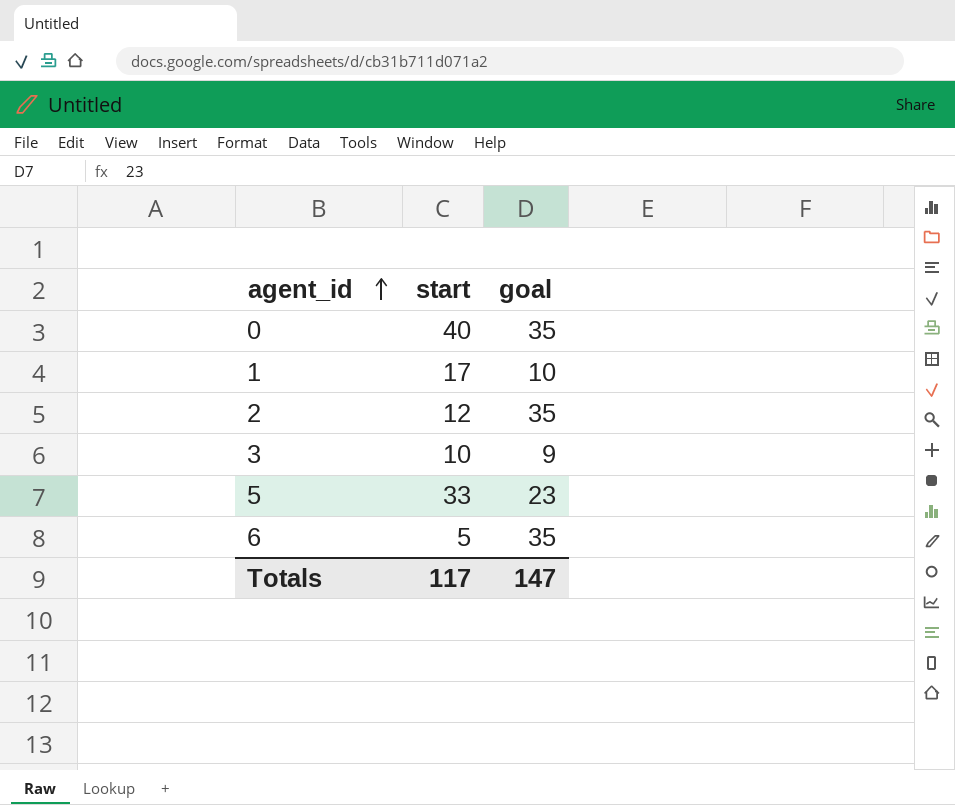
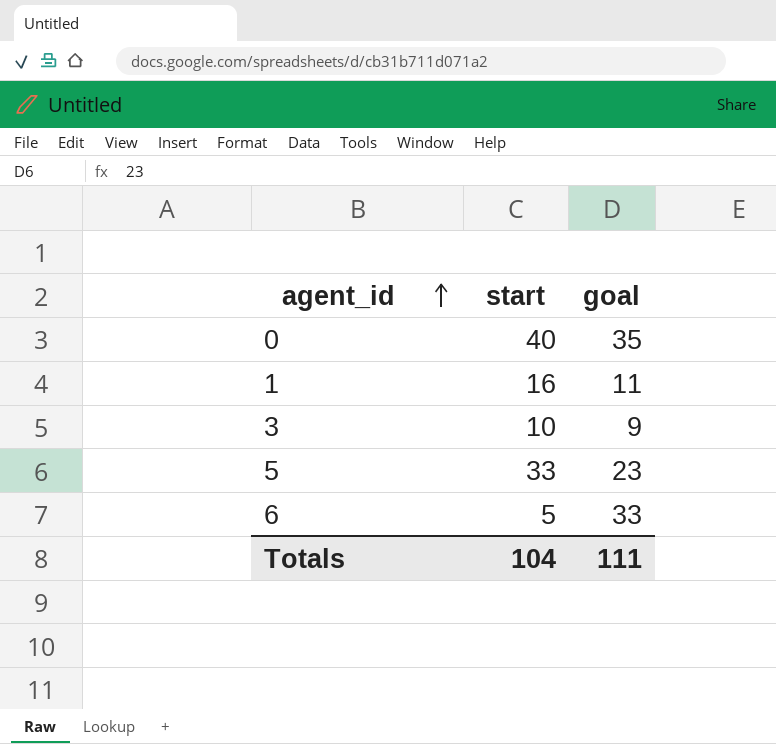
row 2: 12 | 35 -> none
1 | start: 17 -> 16
1 | goal: 10 -> 11
6 | goal: 35 -> 33
Totals | start: 117 -> 104
Totals | goal: 147 -> 111

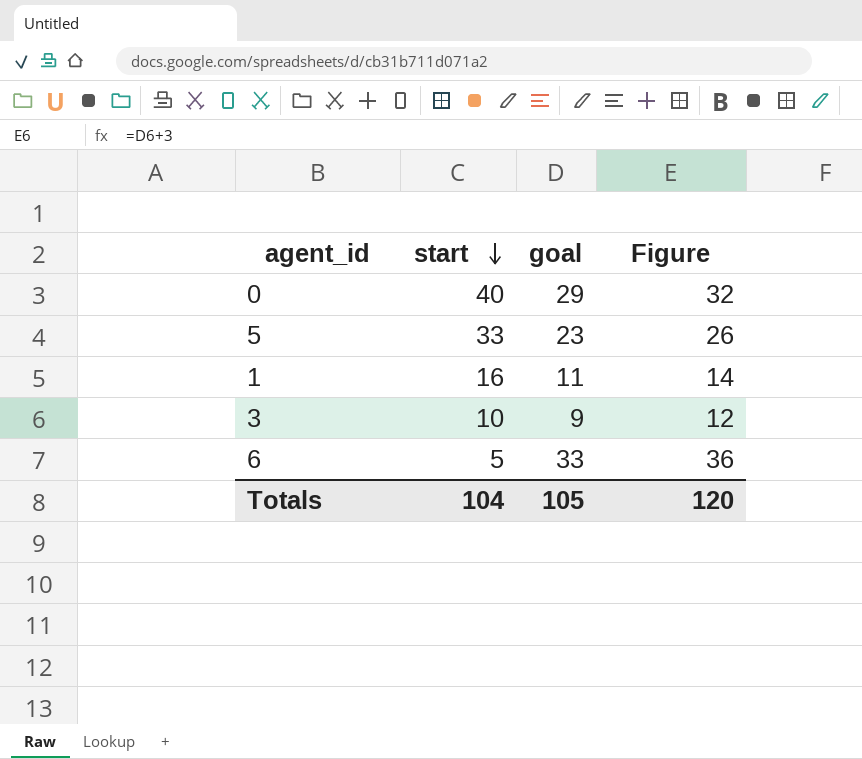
row order: agent_id ascending -> start descending
column Figure | formula: none -> [goal] + 3
0 | goal: 35 -> 29
Totals | goal: 111 -> 105

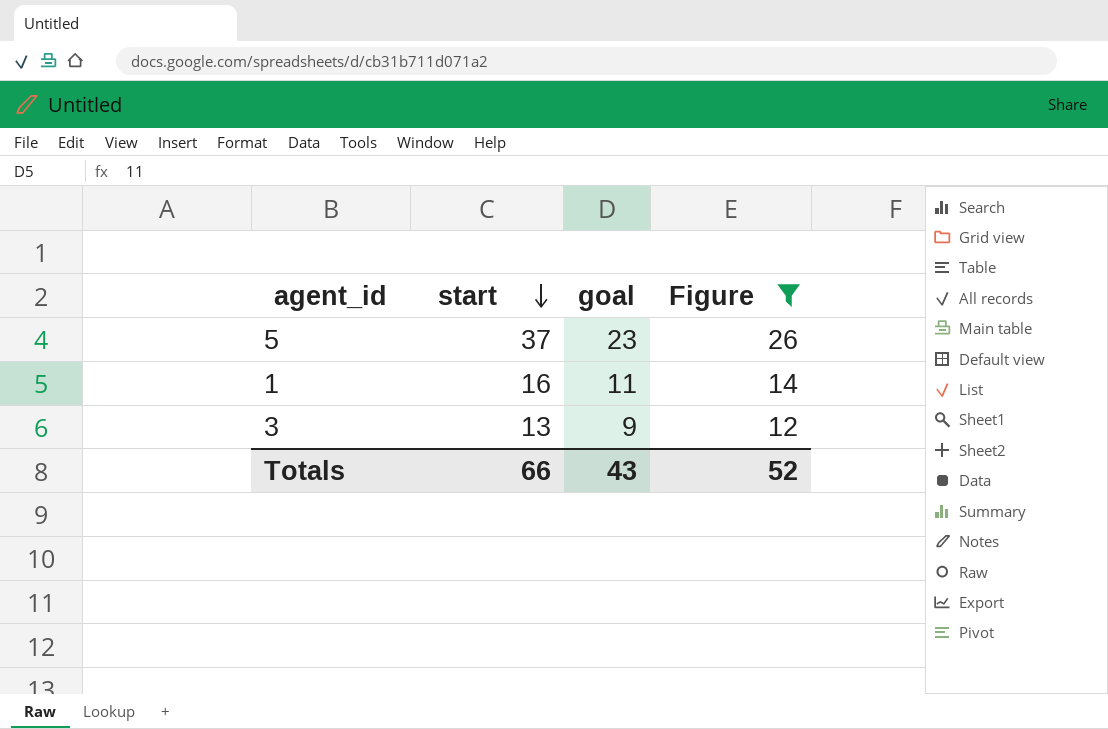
filter: none -> Figure <= 26
5 | start: 33 -> 37
3 | start: 10 -> 13
Totals | start: 104 -> 66
Totals | goal: 105 -> 43
Totals | Figure: 120 -> 52

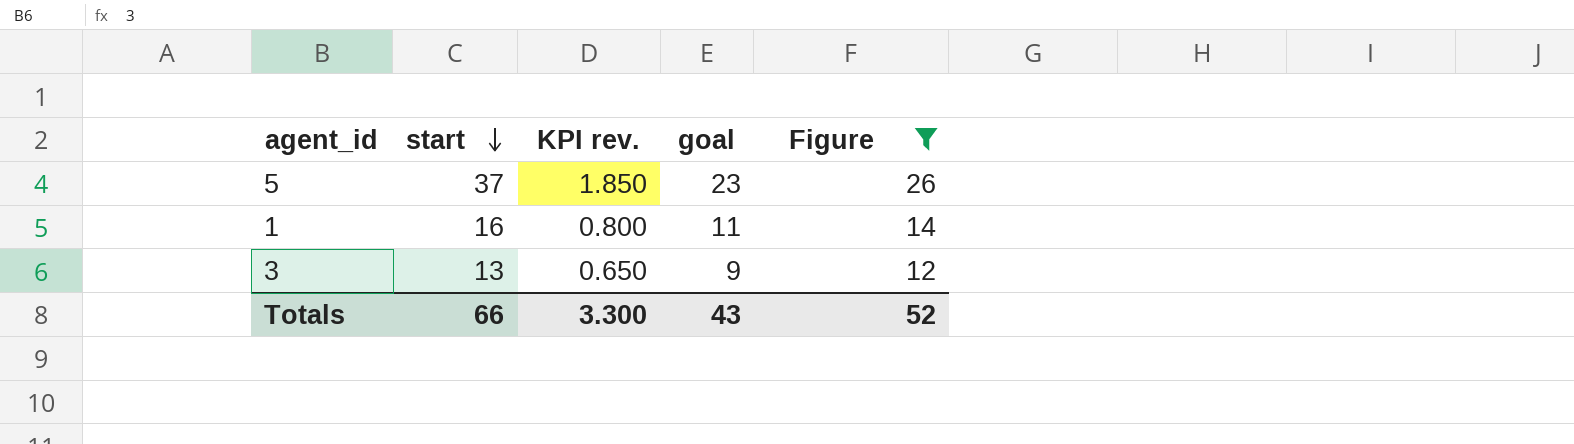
column KPI rev. | formula: none -> [start] * 0.05

